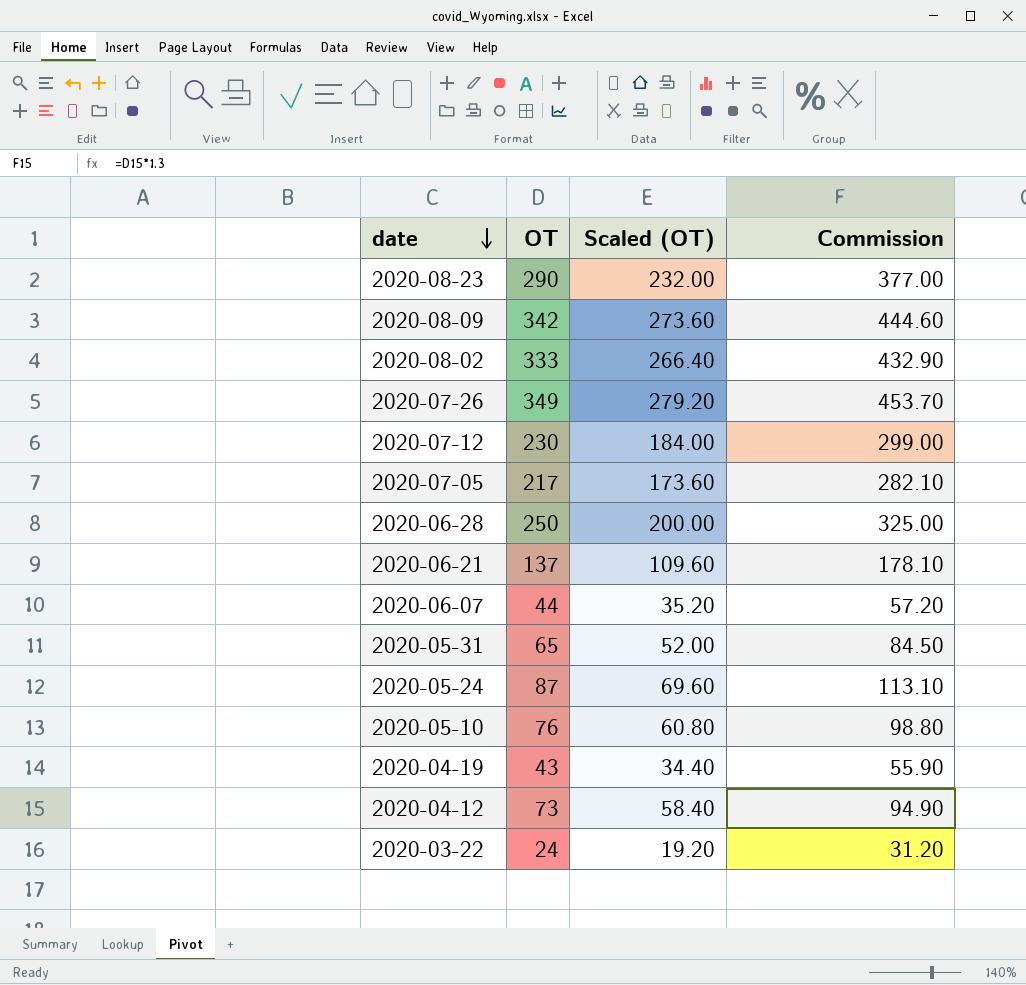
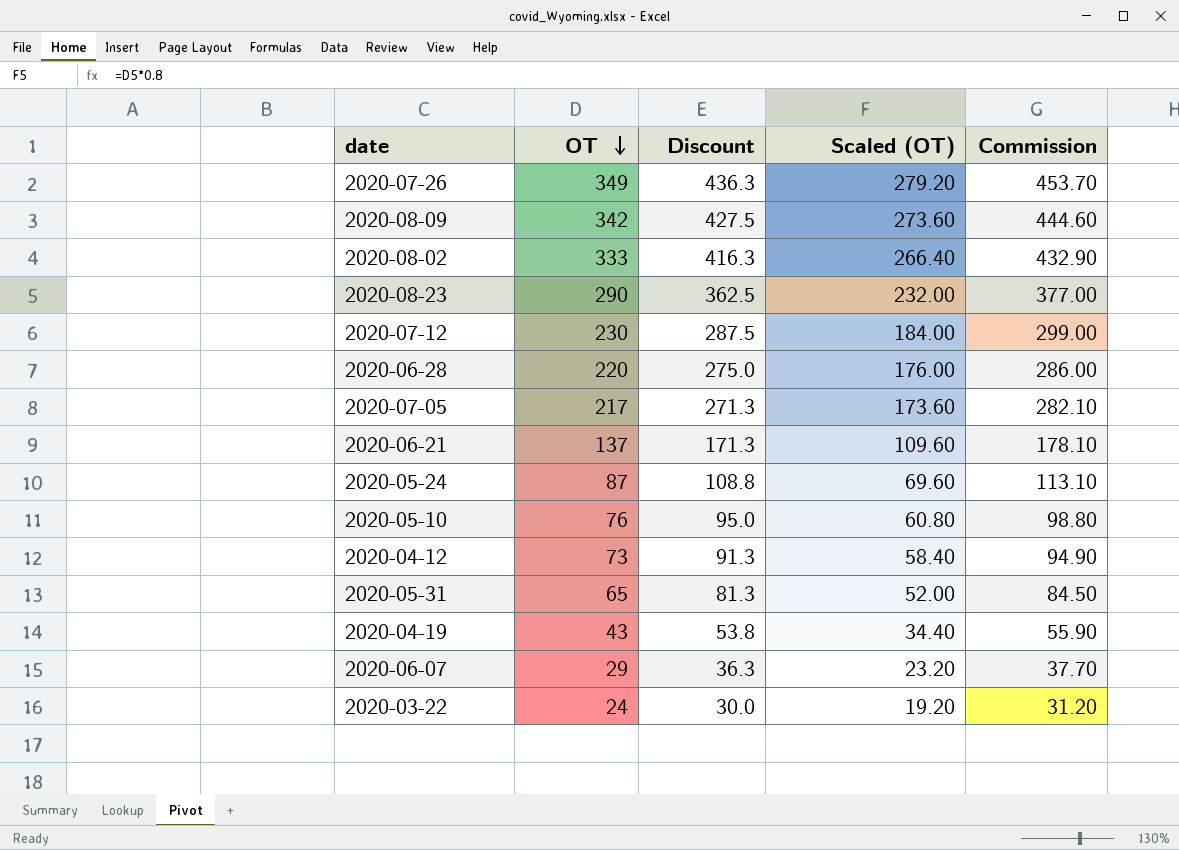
row order: date descending -> OT descending
column Discount | formula: none -> [OT] * 1.25
2020-06-28 | OT: 250 -> 220
2020-06-28 | Scaled (OT): 200.00 -> 176.00
2020-06-28 | Commission: 325.00 -> 286.00
2020-06-07 | OT: 44 -> 29
2020-06-07 | Scaled (OT): 35.20 -> 23.20
2020-06-07 | Commission: 57.20 -> 37.70

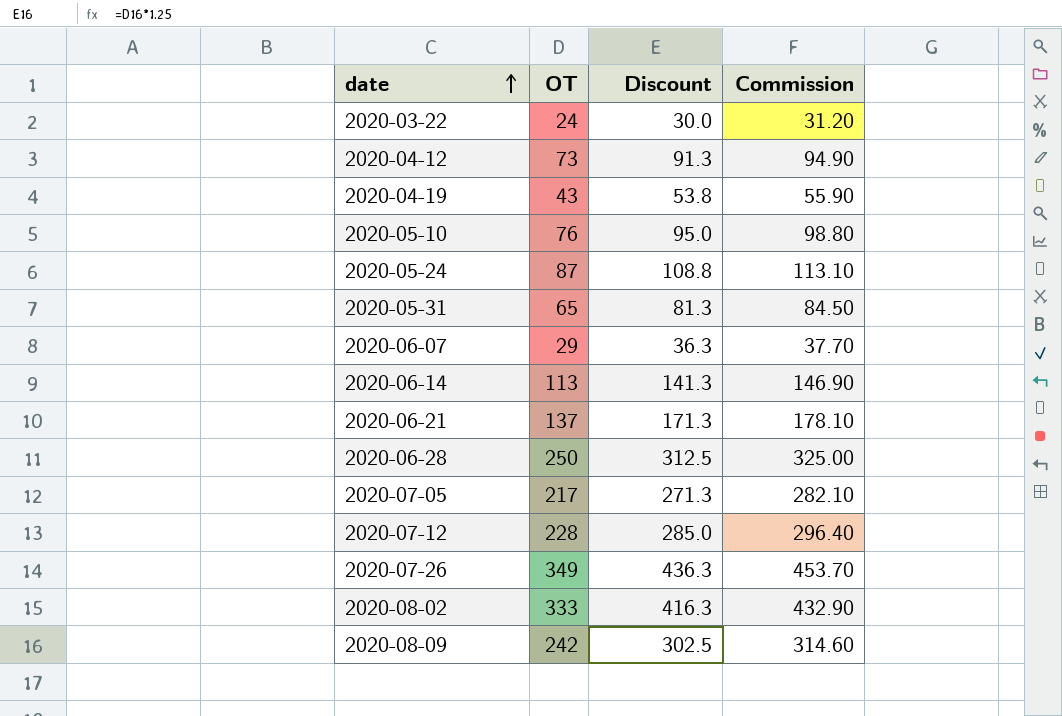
row order: OT descending -> date ascending
column Scaled (OT) | formula: [OT] * 0.8 -> none
row 2020-08-23: 290 | 362.5 | 232.00 | 377.00 -> none
row 2020-06-14: none -> 113 | 141.3 | 146.90
2020-06-28 | OT: 220 -> 250
2020-06-28 | Discount: 275.0 -> 312.5
2020-06-28 | Commission: 286.00 -> 325.00
2020-07-12 | OT: 230 -> 228
2020-07-12 | Discount: 287.5 -> 285.0
2020-07-12 | Commission: 299.00 -> 296.40
2020-08-09 | OT: 342 -> 242
2020-08-09 | Discount: 427.5 -> 302.5
2020-08-09 | Commission: 444.60 -> 314.60

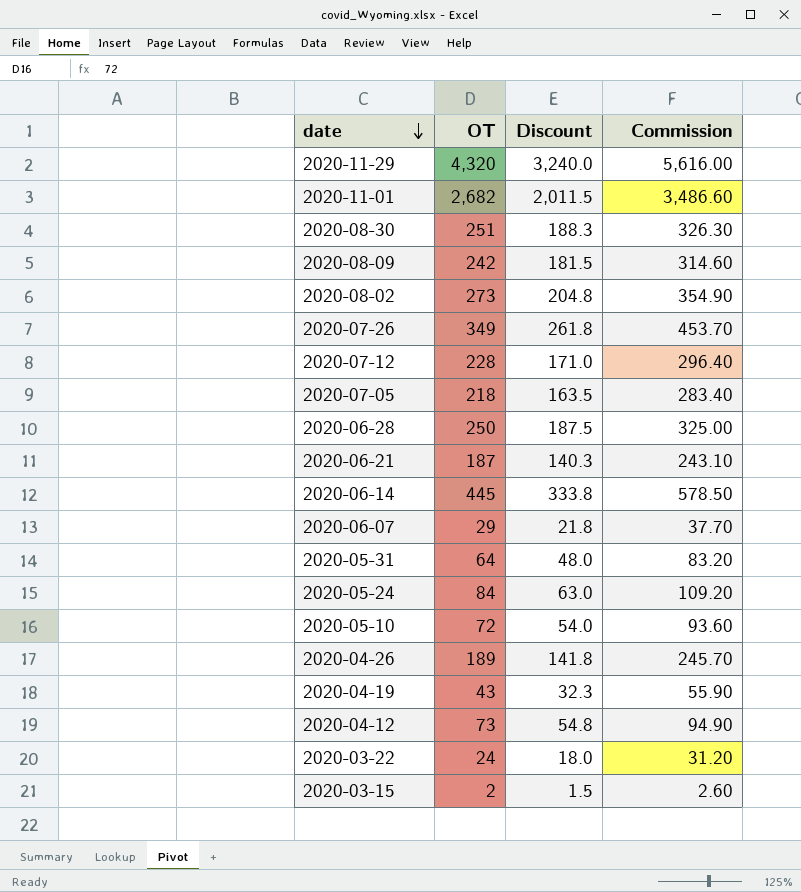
row order: date ascending -> date descending
column Discount | formula: [OT] * 1.25 -> [OT] * 0.75
row 2020-11-29: none -> 4,320 | 3,240.0 | 5,616.00
row 2020-11-01: none -> 2,682 | 2,011.5 | 3,486.60
row 2020-08-30: none -> 251 | 188.3 | 326.30
2020-08-02 | OT: 333 -> 273
2020-08-02 | Commission: 432.90 -> 354.90
2020-07-05 | OT: 217 -> 218
2020-07-05 | Commission: 282.10 -> 283.40
2020-06-21 | OT: 137 -> 187
2020-06-21 | Commission: 178.10 -> 243.10
2020-06-14 | OT: 113 -> 445
2020-06-14 | Commission: 146.90 -> 578.50
2020-05-31 | OT: 65 -> 64
2020-05-31 | Commission: 84.50 -> 83.20
2020-05-24 | OT: 87 -> 84
2020-05-24 | Commission: 113.10 -> 109.20
2020-05-10 | OT: 76 -> 72
2020-05-10 | Commission: 98.80 -> 93.60
row 2020-04-26: none -> 189 | 141.8 | 245.70
row 2020-03-15: none -> 2 | 1.5 | 2.60

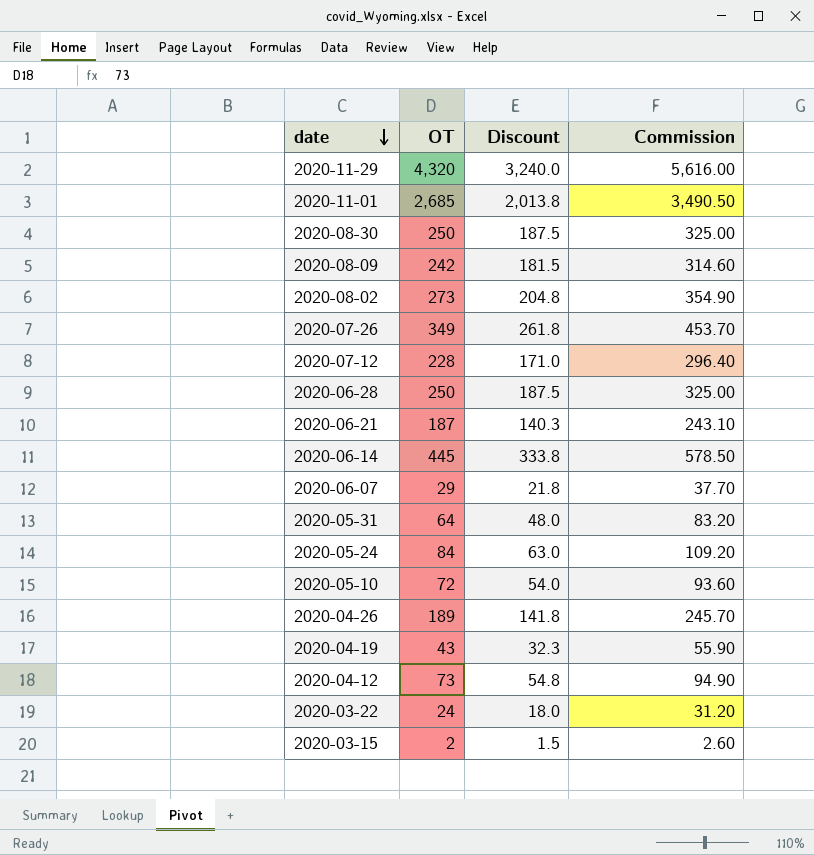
row 2020-07-05: 218 | 163.5 | 283.40 -> none
2020-11-01 | OT: 2,682 -> 2,685
2020-11-01 | Discount: 2,011.5 -> 2,013.8
2020-11-01 | Commission: 3,486.60 -> 3,490.50
2020-08-30 | OT: 251 -> 250
2020-08-30 | Discount: 188.3 -> 187.5
2020-08-30 | Commission: 326.30 -> 325.00

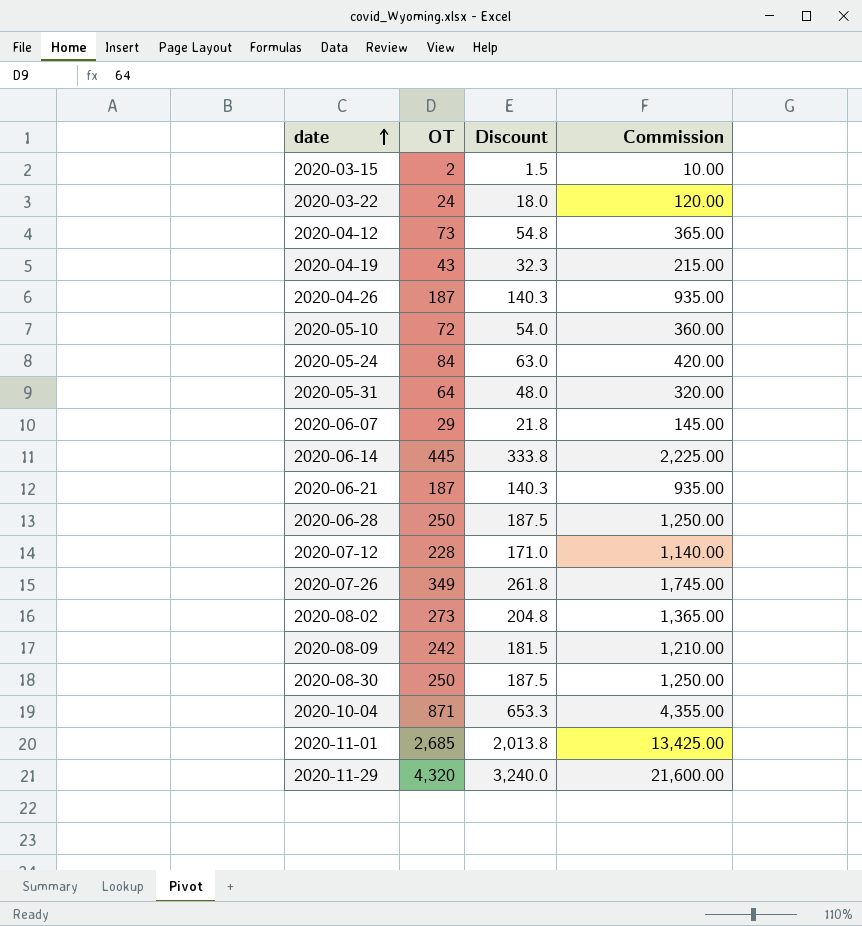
row order: date descending -> date ascending
column Commission | formula: [OT] * 1.3 -> [OT] * 5
2020-04-26 | OT: 189 -> 187
2020-04-26 | Discount: 141.8 -> 140.3
row 2020-10-04: none -> 871 | 653.3 | 4,355.00

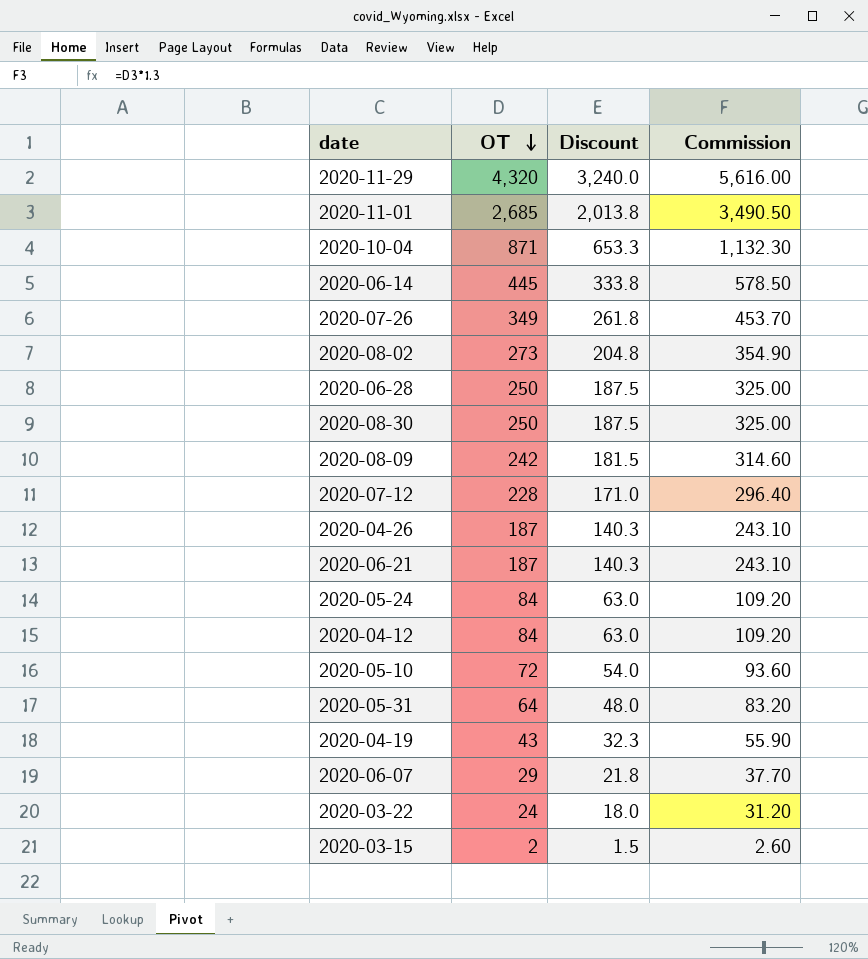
row order: date ascending -> OT descending
column Commission | formula: [OT] * 5 -> [OT] * 1.3
2020-04-12 | OT: 73 -> 84
2020-04-12 | Discount: 54.8 -> 63.0

